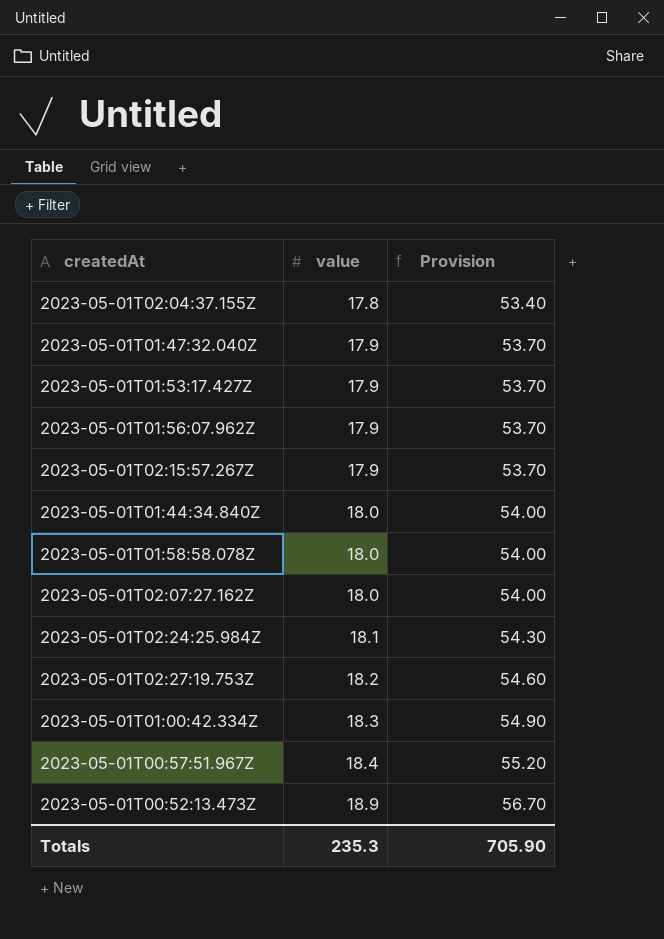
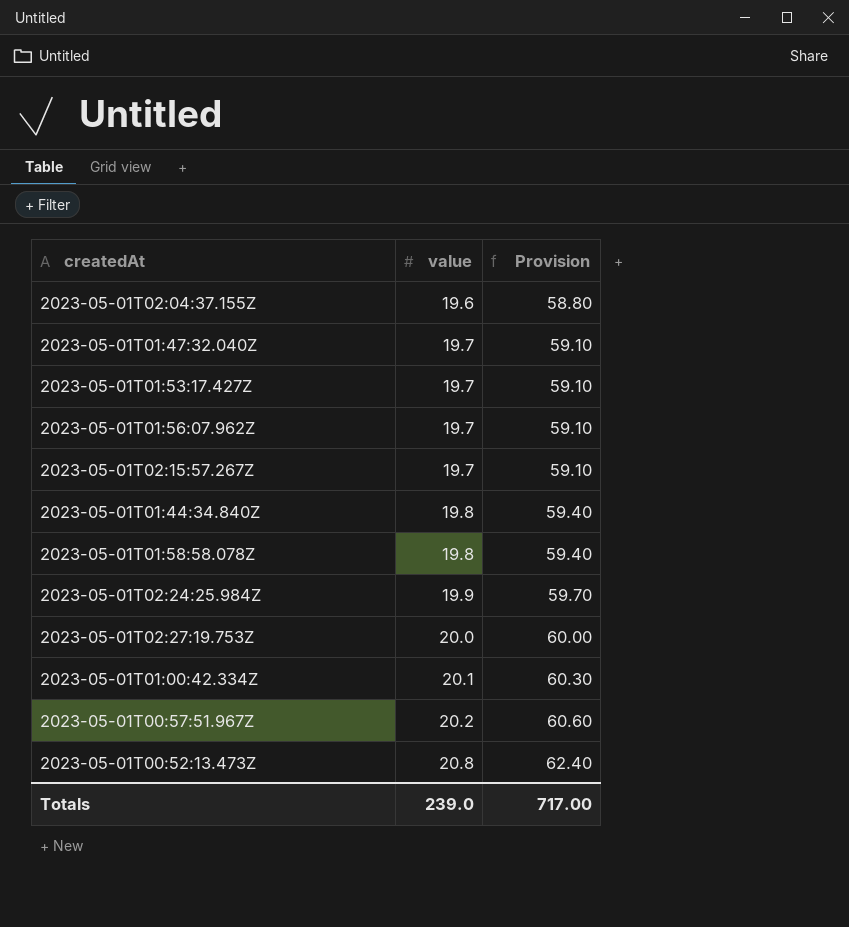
row 2023-05-01T02:07:27.162Z: 18.0 | 54.00 -> none
2023-05-01T02:04:37.155Z | value: 17.8 -> 19.6
2023-05-01T02:04:37.155Z | Provision: 53.40 -> 58.80
2023-05-01T01:47:32.040Z | value: 17.9 -> 19.7
2023-05-01T01:47:32.040Z | Provision: 53.70 -> 59.10
2023-05-01T01:53:17.427Z | value: 17.9 -> 19.7
2023-05-01T01:53:17.427Z | Provision: 53.70 -> 59.10
2023-05-01T01:56:07.962Z | value: 17.9 -> 19.7
2023-05-01T01:56:07.962Z | Provision: 53.70 -> 59.10
2023-05-01T02:15:57.267Z | value: 17.9 -> 19.7
2023-05-01T02:15:57.267Z | Provision: 53.70 -> 59.10
2023-05-01T01:44:34.840Z | value: 18.0 -> 19.8
2023-05-01T01:44:34.840Z | Provision: 54.00 -> 59.40
2023-05-01T01:58:58.078Z | value: 18.0 -> 19.8
2023-05-01T01:58:58.078Z | Provision: 54.00 -> 59.40
2023-05-01T02:24:25.984Z | value: 18.1 -> 19.9
2023-05-01T02:24:25.984Z | Provision: 54.30 -> 59.70
2023-05-01T02:27:19.753Z | value: 18.2 -> 20.0
2023-05-01T02:27:19.753Z | Provision: 54.60 -> 60.00
2023-05-01T01:00:42.334Z | value: 18.3 -> 20.1
2023-05-01T01:00:42.334Z | Provision: 54.90 -> 60.30
2023-05-01T00:57:51.967Z | value: 18.4 -> 20.2
2023-05-01T00:57:51.967Z | Provision: 55.20 -> 60.60
2023-05-01T00:52:13.473Z | value: 18.9 -> 20.8
2023-05-01T00:52:13.473Z | Provision: 56.70 -> 62.40
Totals | value: 235.3 -> 239.0
Totals | Provision: 705.90 -> 717.00

